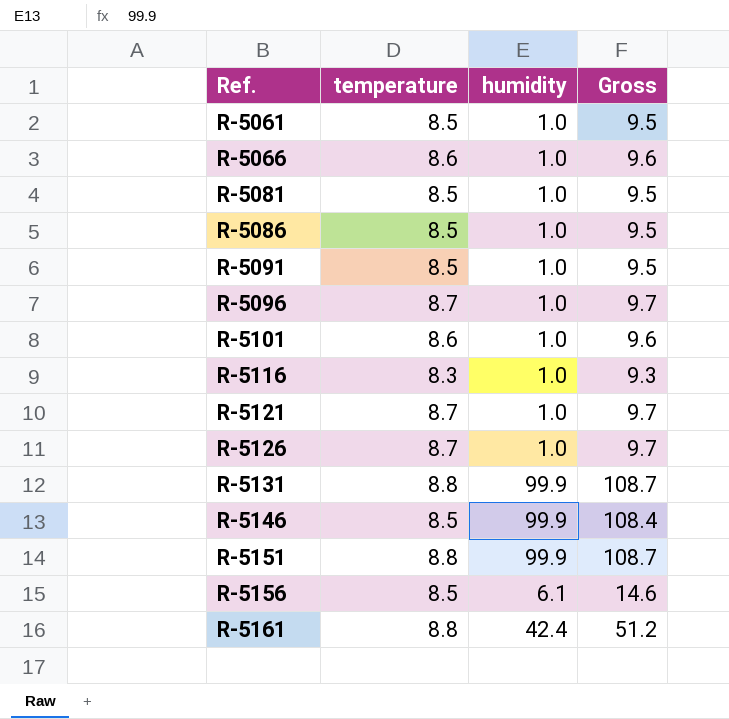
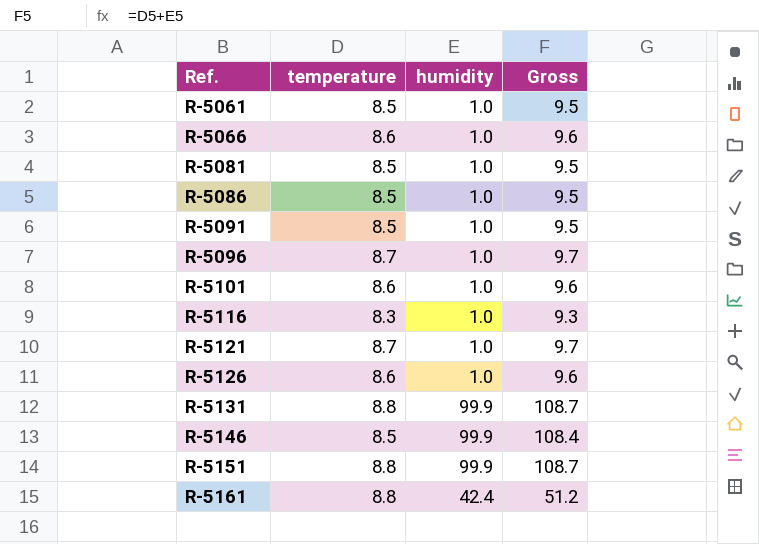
row R-5156: 8.5 | 6.1 | 14.6 -> none
R-5126 | temperature: 8.7 -> 8.6
R-5126 | Gross: 9.7 -> 9.6

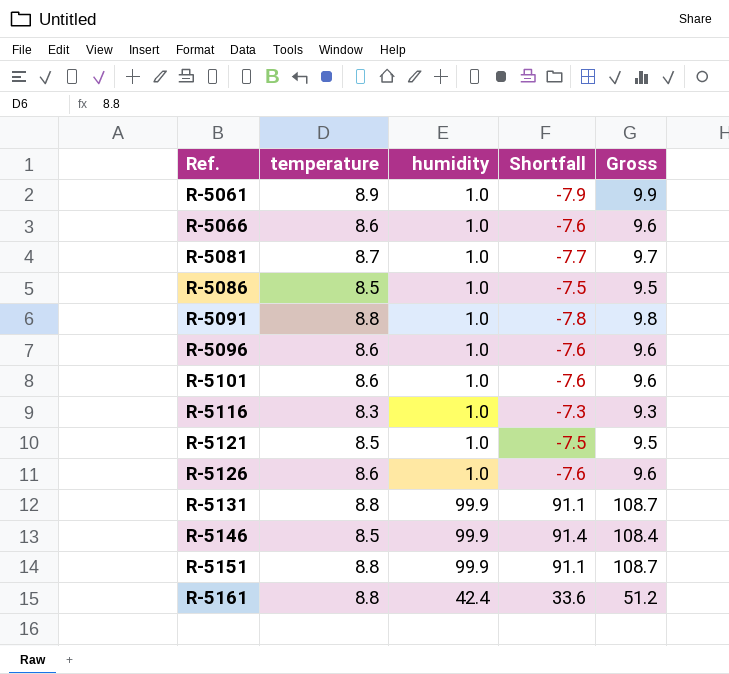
column Shortfall | formula: none -> [humidity] - [temperature]
R-5061 | temperature: 8.5 -> 8.9
R-5061 | Gross: 9.5 -> 9.9
R-5081 | temperature: 8.5 -> 8.7
R-5081 | Gross: 9.5 -> 9.7
R-5091 | temperature: 8.5 -> 8.8
R-5091 | Gross: 9.5 -> 9.8
R-5096 | temperature: 8.7 -> 8.6
R-5096 | Gross: 9.7 -> 9.6
R-5121 | temperature: 8.7 -> 8.5
R-5121 | Gross: 9.7 -> 9.5

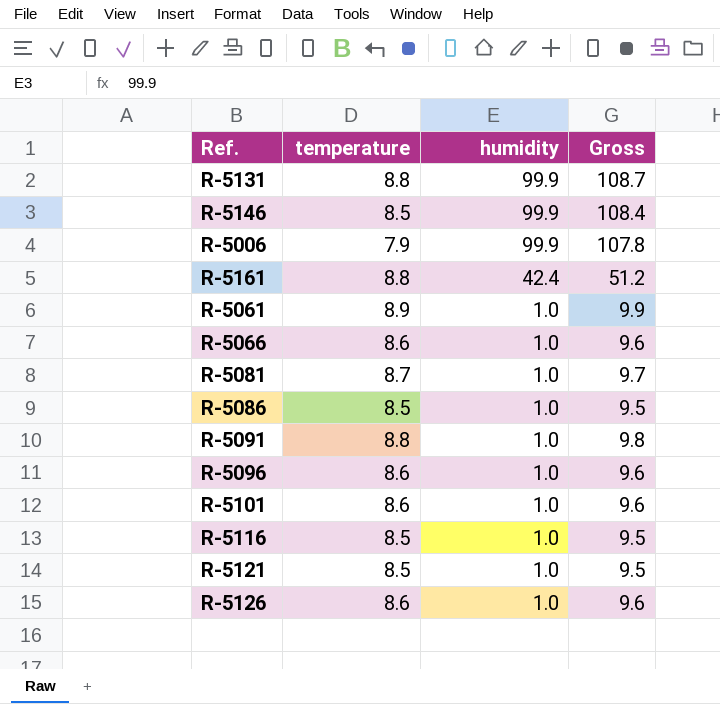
row order: Ref. ascending -> humidity descending
column Shortfall | formula: [humidity] - [temperature] -> none
row R-5151: 8.8 | 99.9 | 91.1 | 108.7 -> none
row R-5006: none -> 7.9 | 99.9 | 107.8
R-5116 | temperature: 8.3 -> 8.5
R-5116 | Gross: 9.3 -> 9.5

